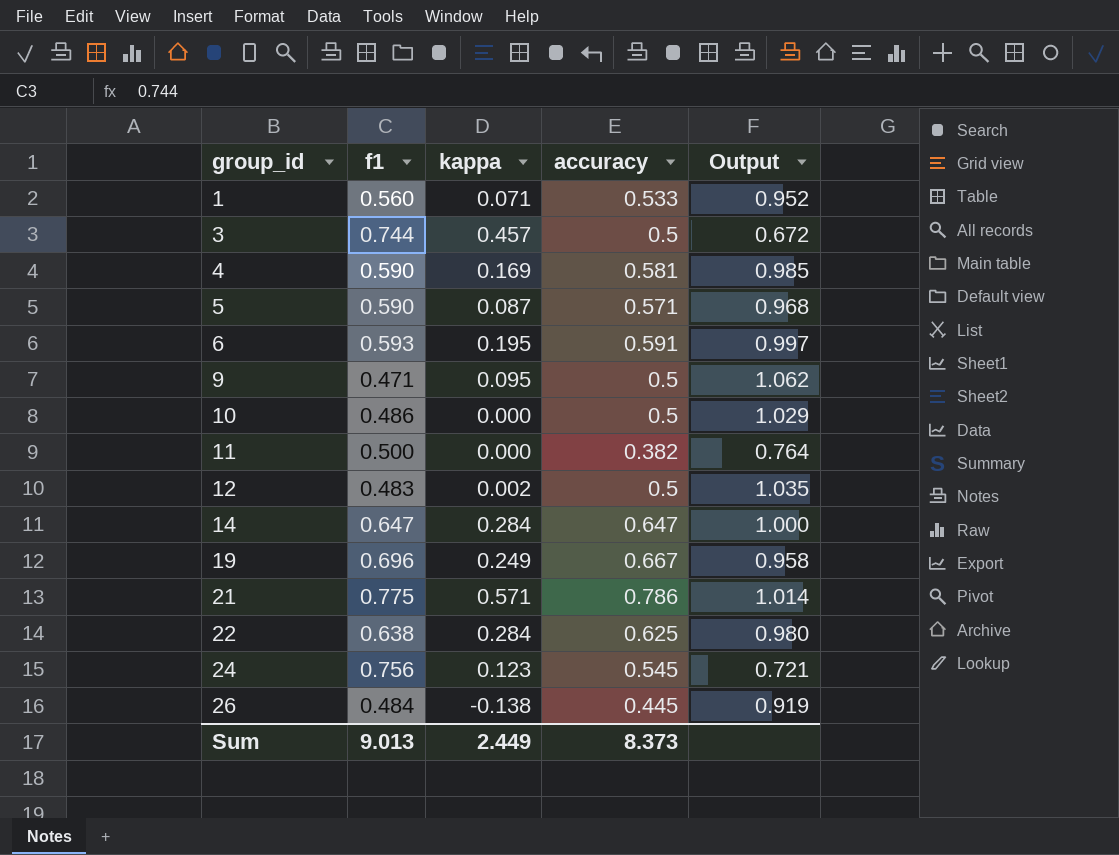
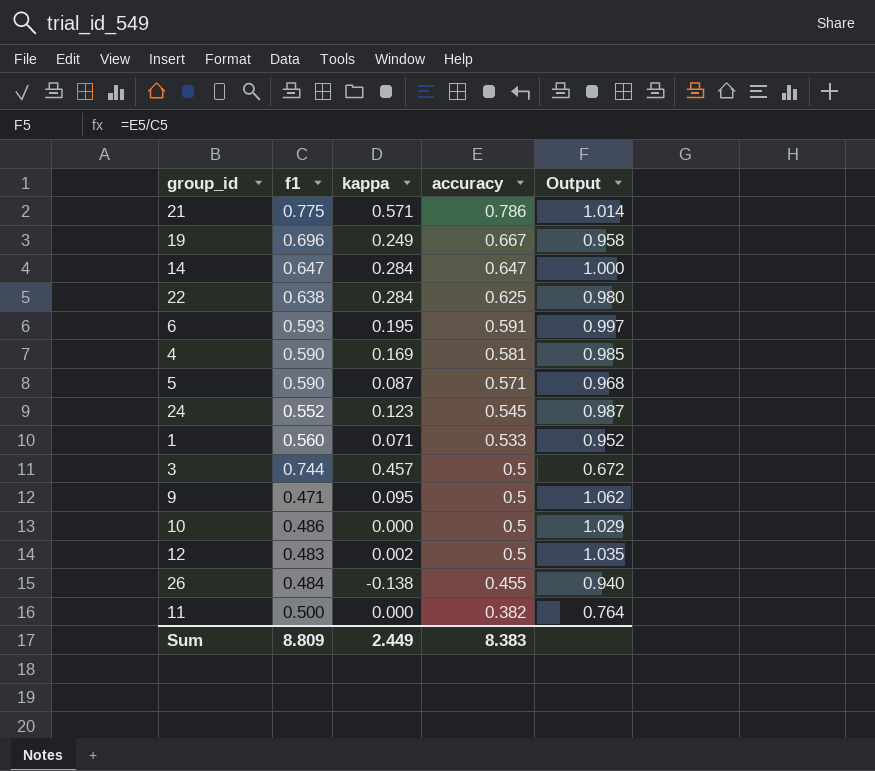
row order: group_id ascending -> accuracy descending
24 | f1: 0.756 -> 0.552
24 | Output: 0.721 -> 0.987
26 | accuracy: 0.445 -> 0.455
26 | Output: 0.919 -> 0.940
Sum | f1: 9.013 -> 8.809
Sum | accuracy: 8.373 -> 8.383

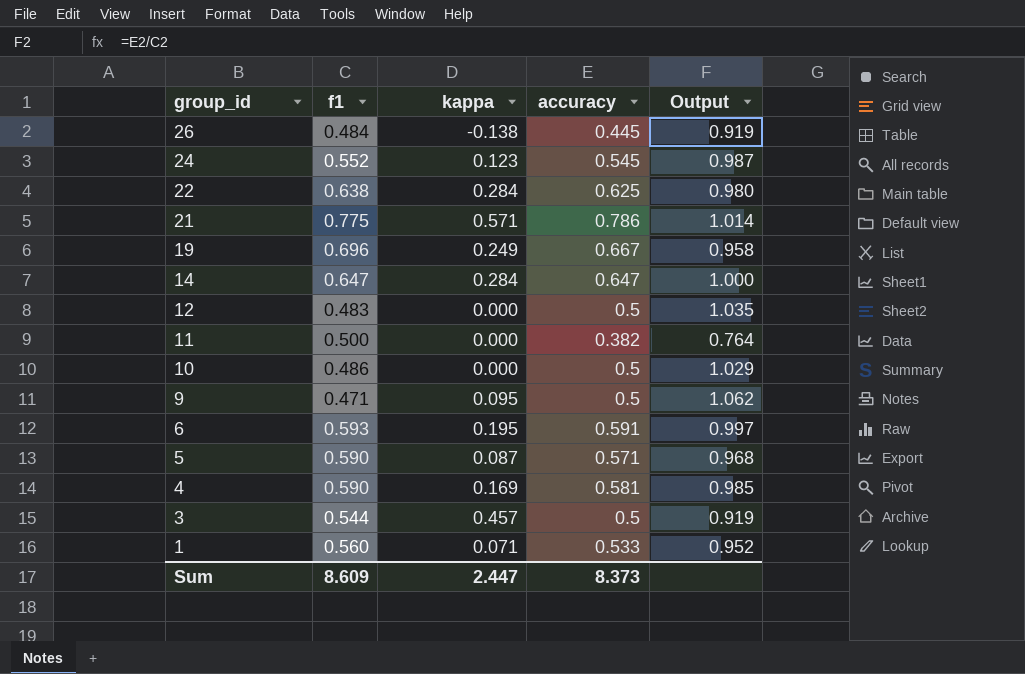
row order: accuracy descending -> group_id descending
26 | accuracy: 0.455 -> 0.445
26 | Output: 0.940 -> 0.919
12 | kappa: 0.002 -> 0.000
3 | f1: 0.744 -> 0.544
3 | Output: 0.672 -> 0.919
Sum | f1: 8.809 -> 8.609
Sum | kappa: 2.449 -> 2.447
Sum | accuracy: 8.383 -> 8.373

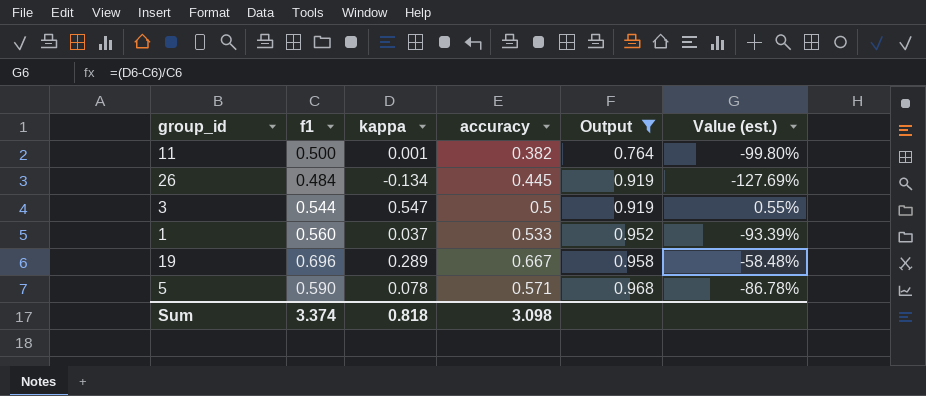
filter: none -> Output <= 0.968
row order: group_id descending -> Output ascending
column Value (est.) | formula: none -> ([kappa] - [f1]) / [f1]
11 | kappa: 0.000 -> 0.001
26 | kappa: -0.138 -> -0.134
3 | kappa: 0.457 -> 0.547
1 | kappa: 0.071 -> 0.037
19 | kappa: 0.249 -> 0.289
5 | kappa: 0.087 -> 0.078
Sum | f1: 8.609 -> 3.374
Sum | kappa: 2.447 -> 0.818
Sum | accuracy: 8.373 -> 3.098

